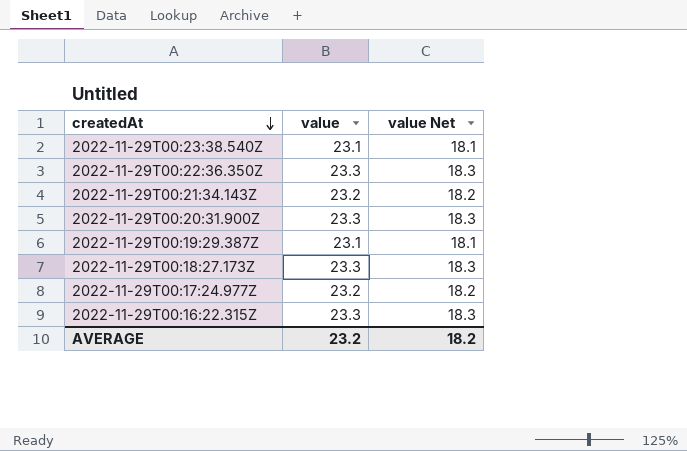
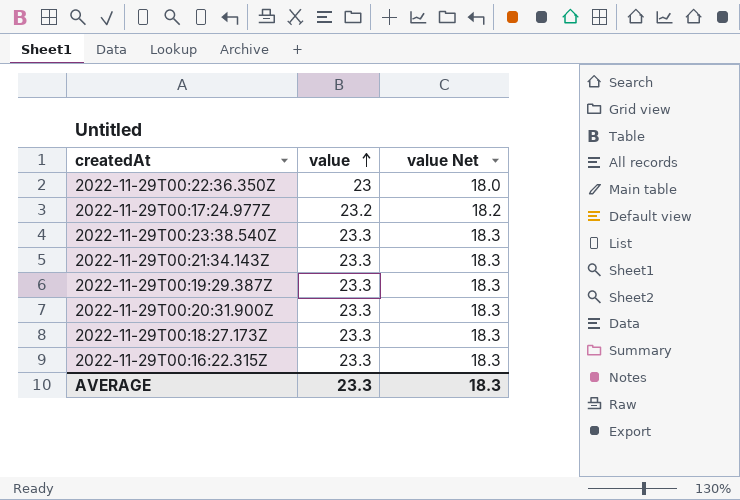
row order: createdAt descending -> value ascending
2022-11-29T00:22:36.350Z | value: 23.3 -> 23
2022-11-29T00:22:36.350Z | value Net: 18.3 -> 18.0
2022-11-29T00:23:38.540Z | value: 23.1 -> 23.3
2022-11-29T00:23:38.540Z | value Net: 18.1 -> 18.3
2022-11-29T00:21:34.143Z | value: 23.2 -> 23.3
2022-11-29T00:21:34.143Z | value Net: 18.2 -> 18.3
2022-11-29T00:19:29.387Z | value: 23.1 -> 23.3
2022-11-29T00:19:29.387Z | value Net: 18.1 -> 18.3
AVERAGE | value: 23.2 -> 23.3
AVERAGE | value Net: 18.2 -> 18.3

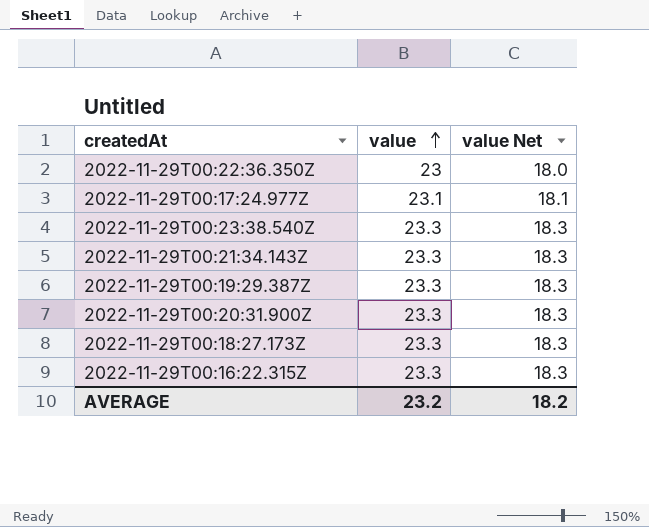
2022-11-29T00:17:24.977Z | value: 23.2 -> 23.1
2022-11-29T00:17:24.977Z | value Net: 18.2 -> 18.1
AVERAGE | value: 23.3 -> 23.2
AVERAGE | value Net: 18.3 -> 18.2

